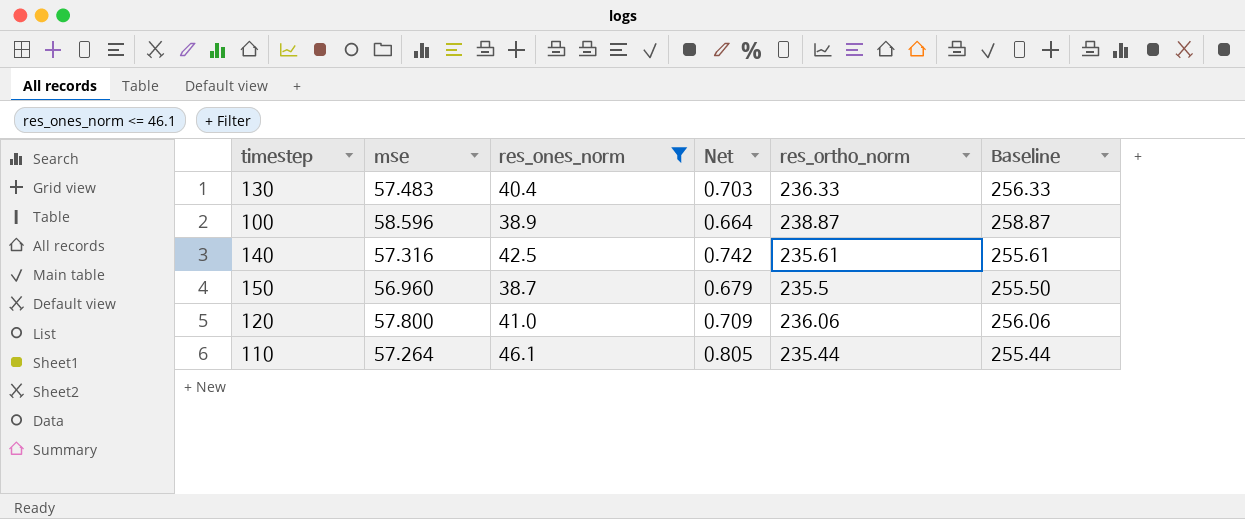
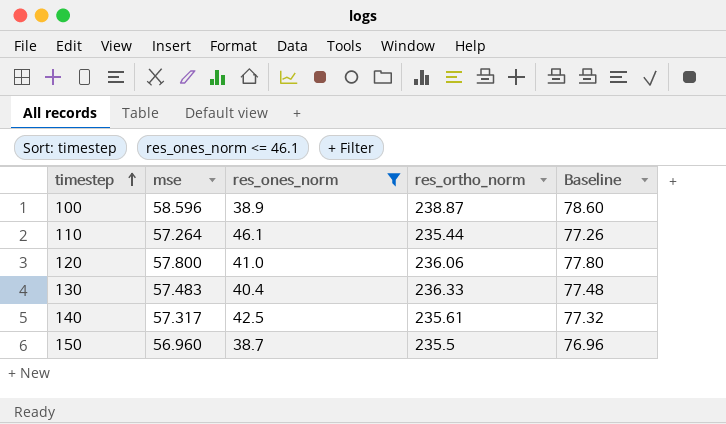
row order: none -> timestep ascending
column Net | formula: [res_ones_norm] / [mse] -> none
column Baseline | formula: [res_ortho_norm] + 20 -> [mse] + 20
140 | mse: 57.316 -> 57.317

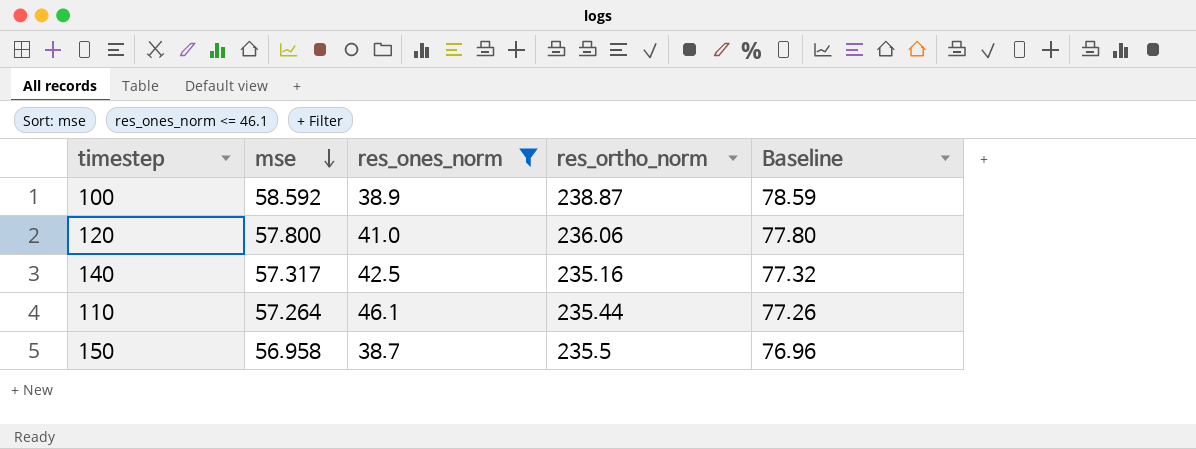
row order: timestep ascending -> mse descending
row 130: 57.483 | 40.4 | 236.33 | 77.48 -> none
100 | mse: 58.596 -> 58.592
100 | Baseline: 78.60 -> 78.59
140 | res_ortho_norm: 235.61 -> 235.16
150 | mse: 56.960 -> 56.958

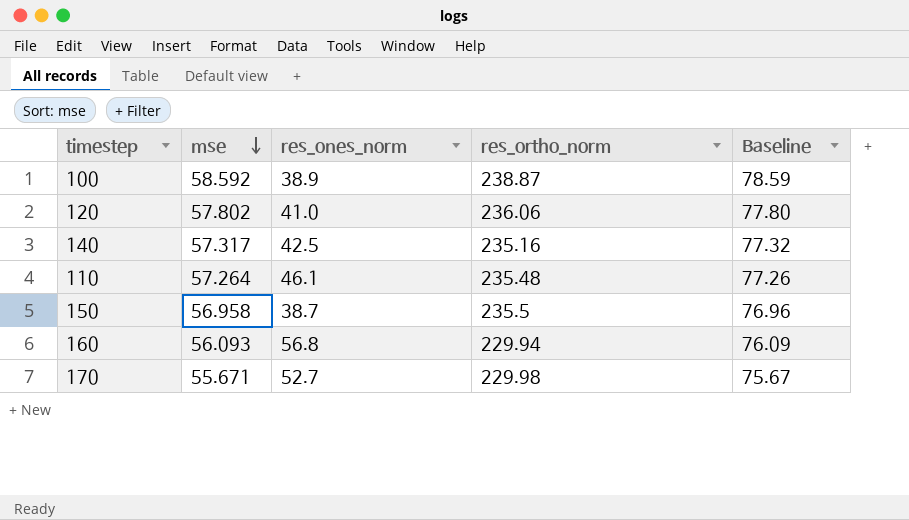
filter: res_ones_norm <= 46.1 -> none
120 | mse: 57.800 -> 57.802
110 | res_ortho_norm: 235.44 -> 235.48

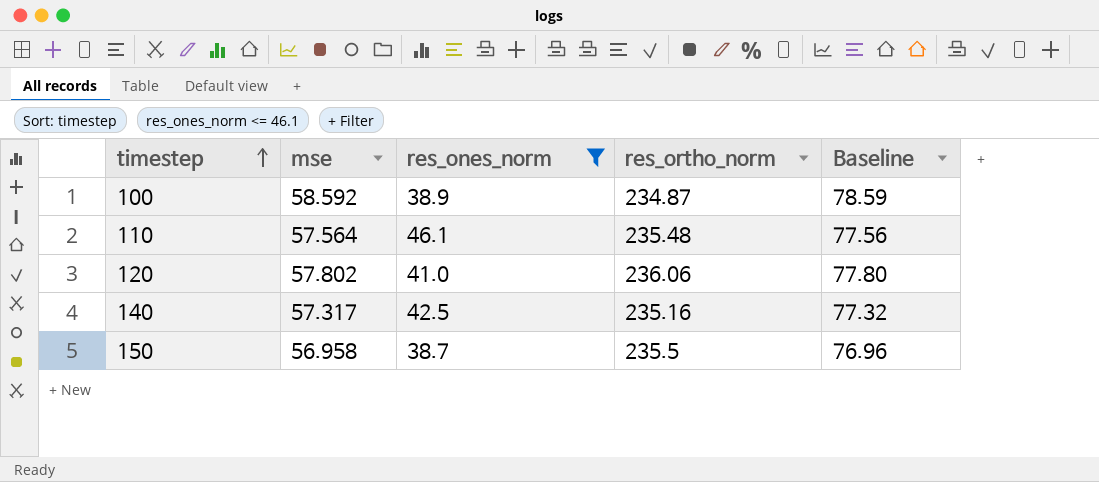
filter: none -> res_ones_norm <= 46.1
row order: mse descending -> timestep ascending
100 | res_ortho_norm: 238.87 -> 234.87
110 | mse: 57.264 -> 57.564
110 | Baseline: 77.26 -> 77.56

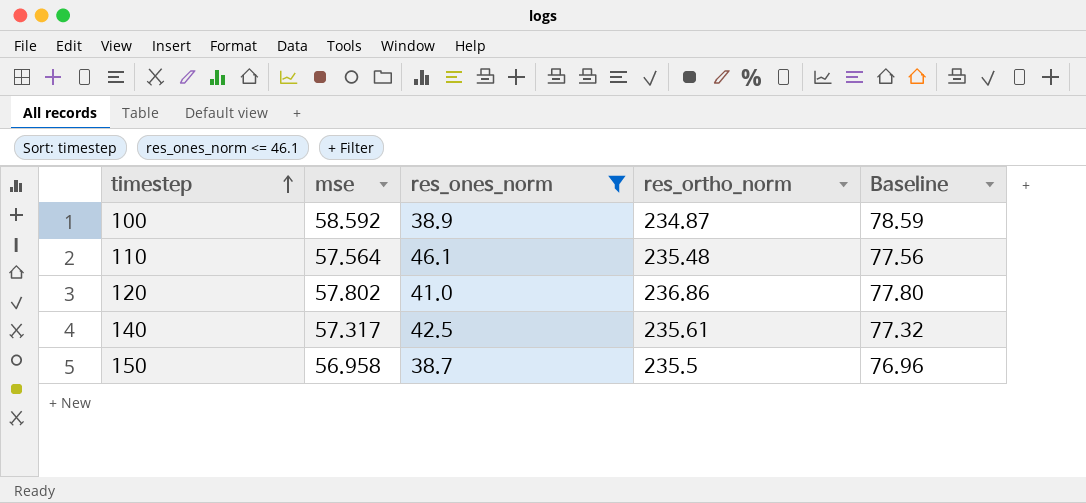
120 | res_ortho_norm: 236.06 -> 236.86
140 | res_ortho_norm: 235.16 -> 235.61

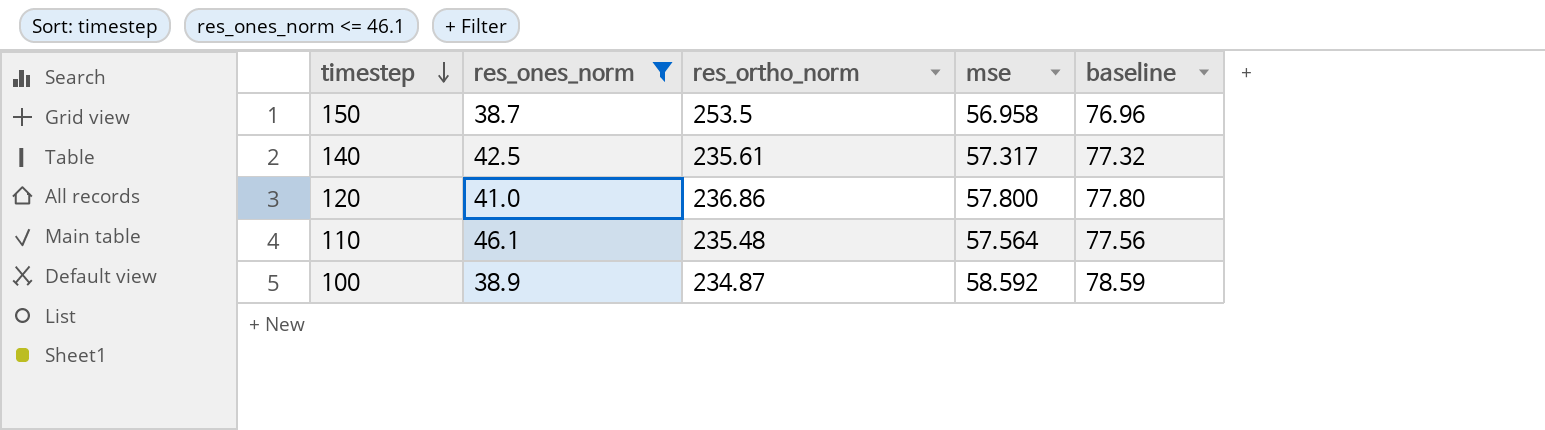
row order: timestep ascending -> timestep descending
column mse | position: 2 -> 4
column name: Baseline -> baseline
150 | res_ortho_norm: 235.5 -> 253.5
120 | mse: 57.802 -> 57.800

